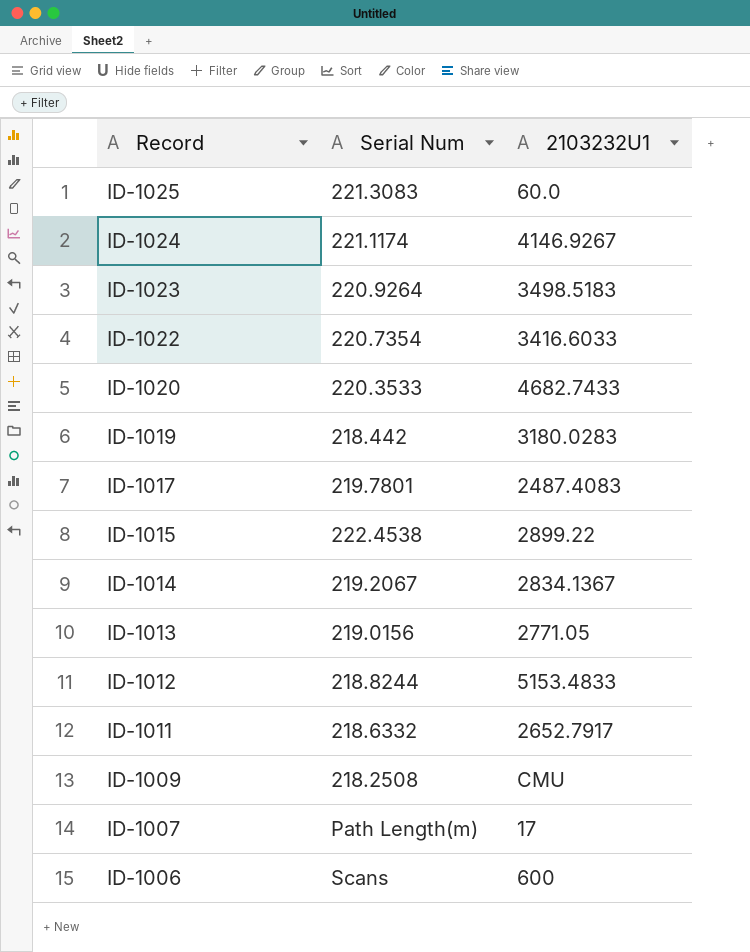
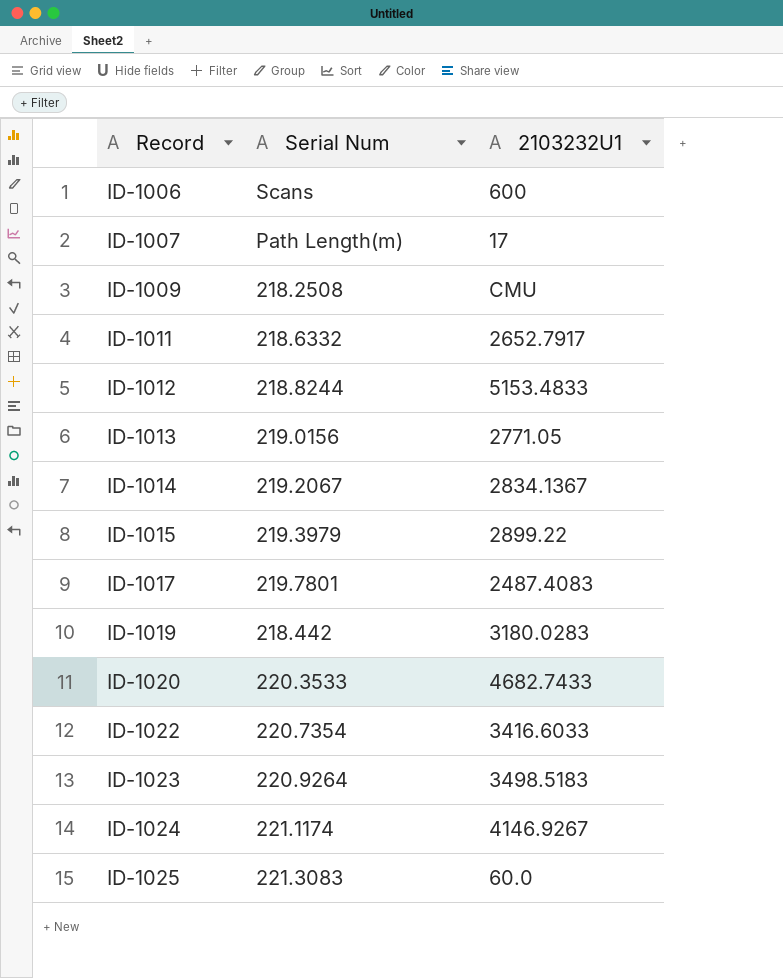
row order: Record descending -> Record ascending
ID-1015 | Serial Num: 222.4538 -> 219.3979

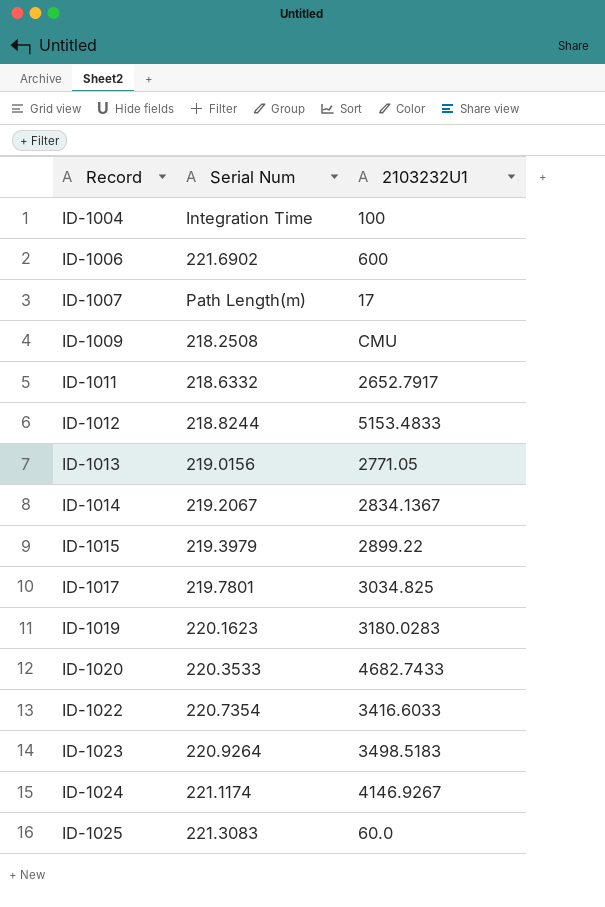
row ID-1004: none -> Integration Time | 100
ID-1006 | Serial Num: Scans -> 221.6902
ID-1017 | 2103232U1: 2487.4083 -> 3034.825
ID-1019 | Serial Num: 218.442 -> 220.1623

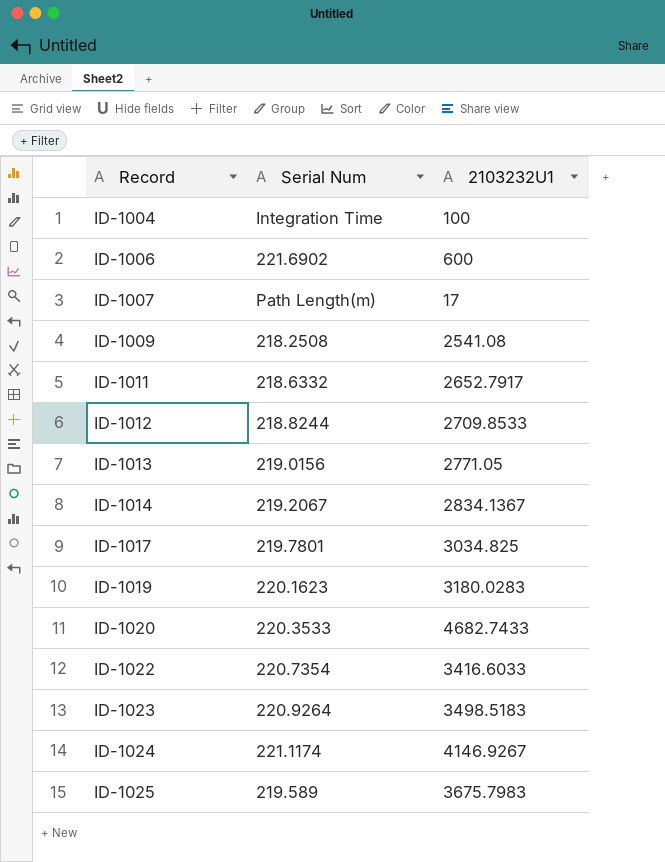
row ID-1015: 219.3979 | 2899.22 -> none
ID-1009 | 2103232U1: CMU -> 2541.08
ID-1012 | 2103232U1: 5153.4833 -> 2709.8533
ID-1025 | Serial Num: 221.3083 -> 219.589
ID-1025 | 2103232U1: 60.0 -> 3675.7983

